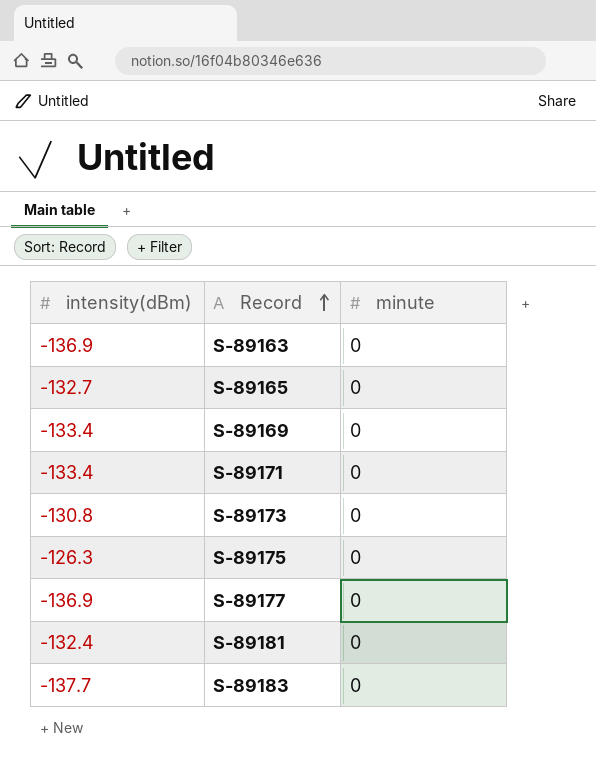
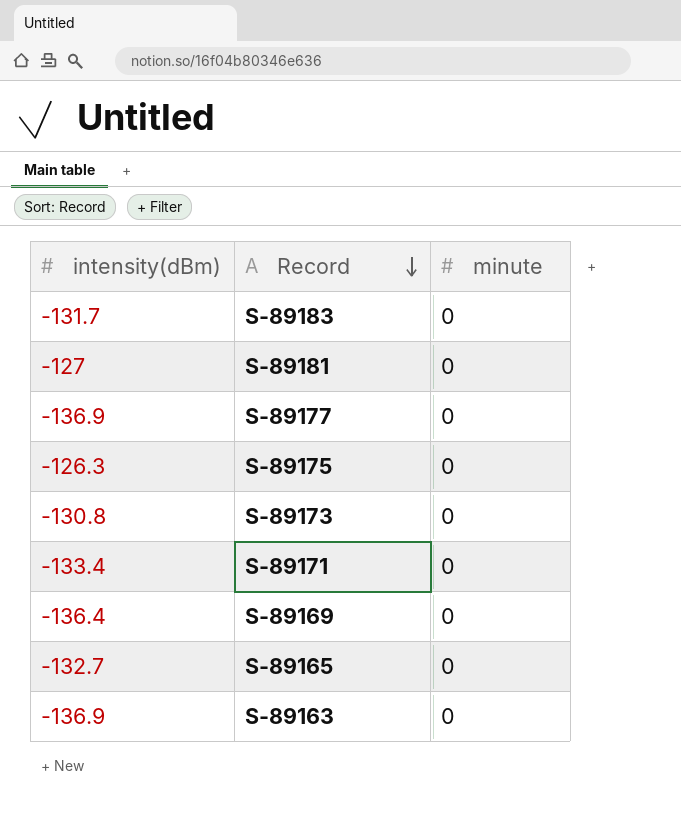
row order: Record ascending -> Record descending
S-89183 | intensity(dBm): -137.7 -> -131.7
S-89181 | intensity(dBm): -132.4 -> -127
S-89169 | intensity(dBm): -133.4 -> -136.4

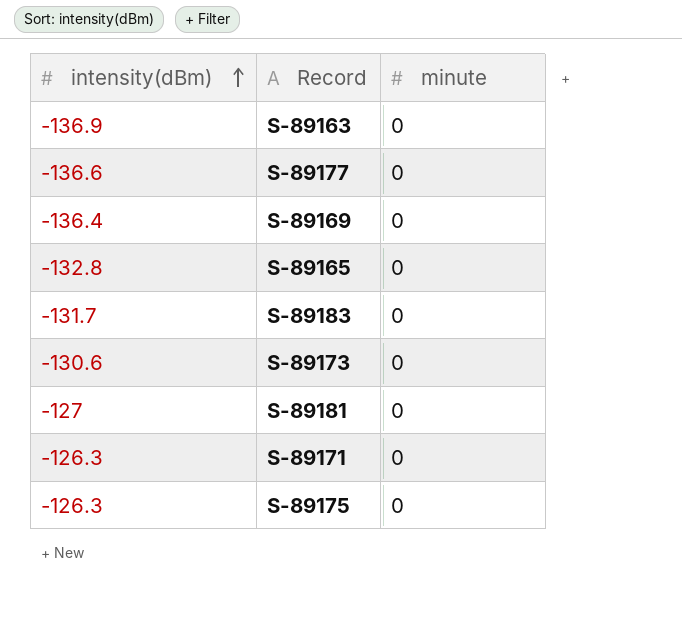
row order: Record descending -> intensity(dBm) ascending
S-89177 | intensity(dBm): -136.9 -> -136.6
S-89165 | intensity(dBm): -132.7 -> -132.8
S-89173 | intensity(dBm): -130.8 -> -130.6
S-89171 | intensity(dBm): -133.4 -> -126.3

